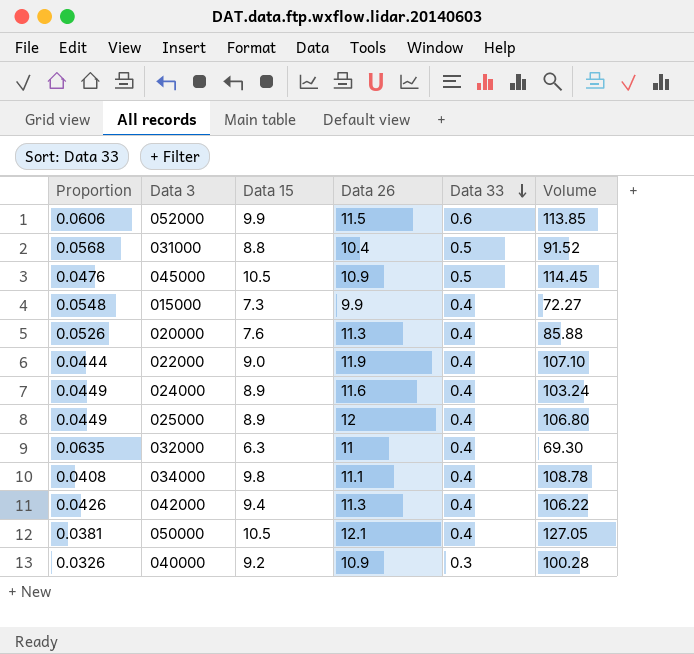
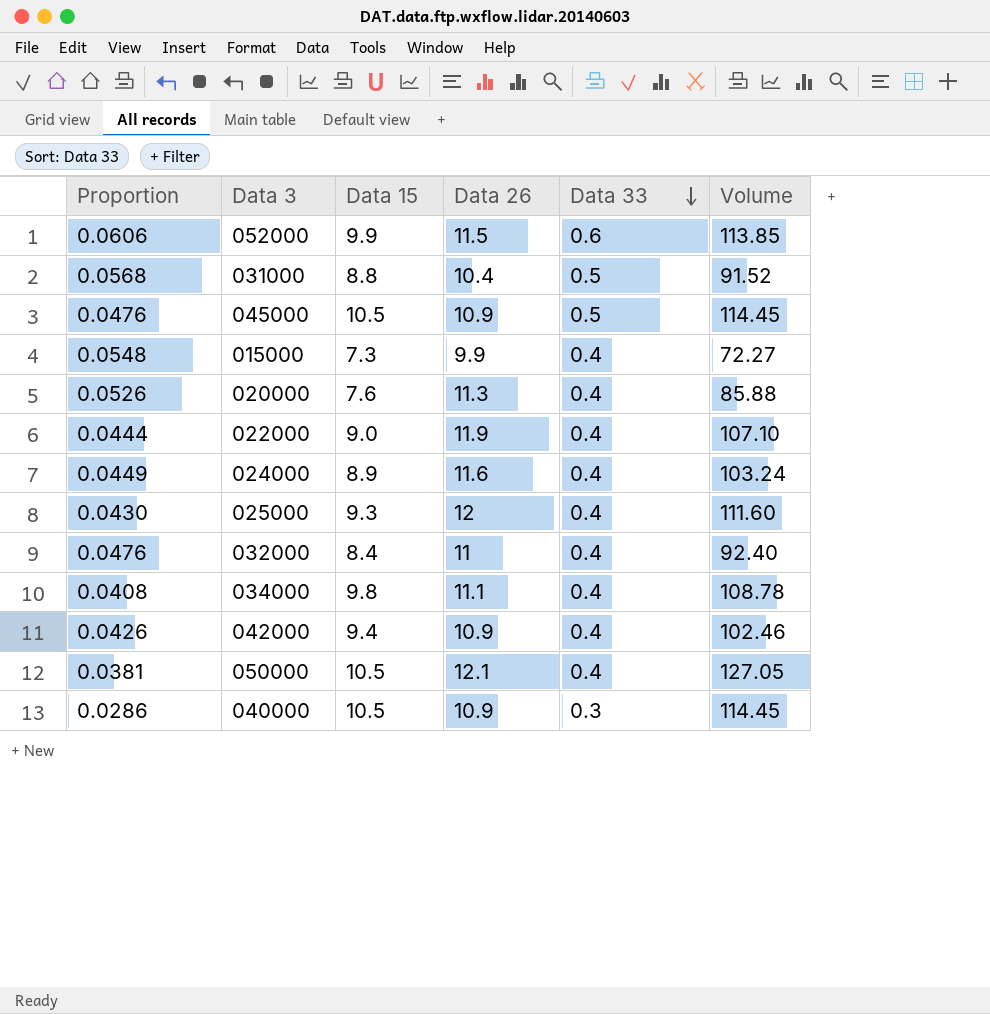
025000 | Proportion: 0.0449 -> 0.0430
025000 | Data 15: 8.9 -> 9.3
025000 | Volume: 106.80 -> 111.60
032000 | Proportion: 0.0635 -> 0.0476
032000 | Data 15: 6.3 -> 8.4
032000 | Volume: 69.30 -> 92.40
042000 | Data 26: 11.3 -> 10.9
042000 | Volume: 106.22 -> 102.46
040000 | Proportion: 0.0326 -> 0.0286
040000 | Data 15: 9.2 -> 10.5
040000 | Volume: 100.28 -> 114.45

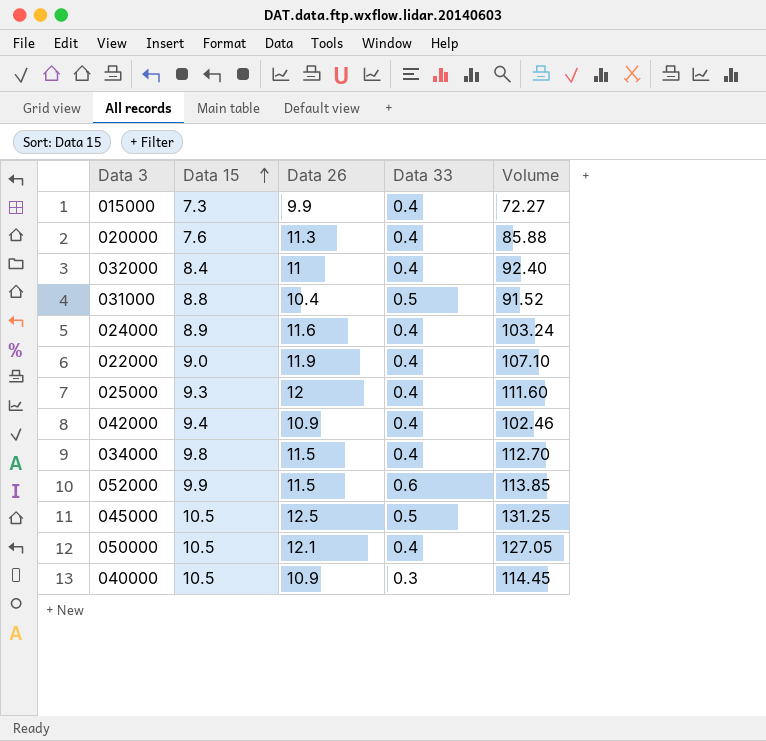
row order: Data 33 descending -> Data 15 ascending
column Proportion | formula: [Data 33] / [Data 15] -> none
034000 | Data 26: 11.1 -> 11.5
034000 | Volume: 108.78 -> 112.70
045000 | Data 26: 10.9 -> 12.5
045000 | Volume: 114.45 -> 131.25

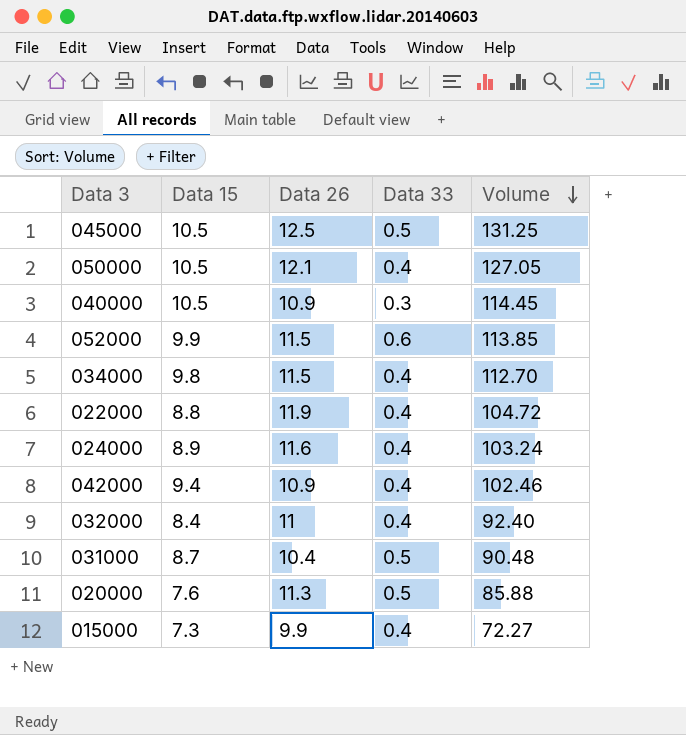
row order: Data 15 ascending -> Volume descending
row 025000: 9.3 | 12 | 0.4 | 111.60 -> none
022000 | Data 15: 9.0 -> 8.8
022000 | Volume: 107.10 -> 104.72
031000 | Data 15: 8.8 -> 8.7
031000 | Volume: 91.52 -> 90.48
020000 | Data 33: 0.4 -> 0.5

